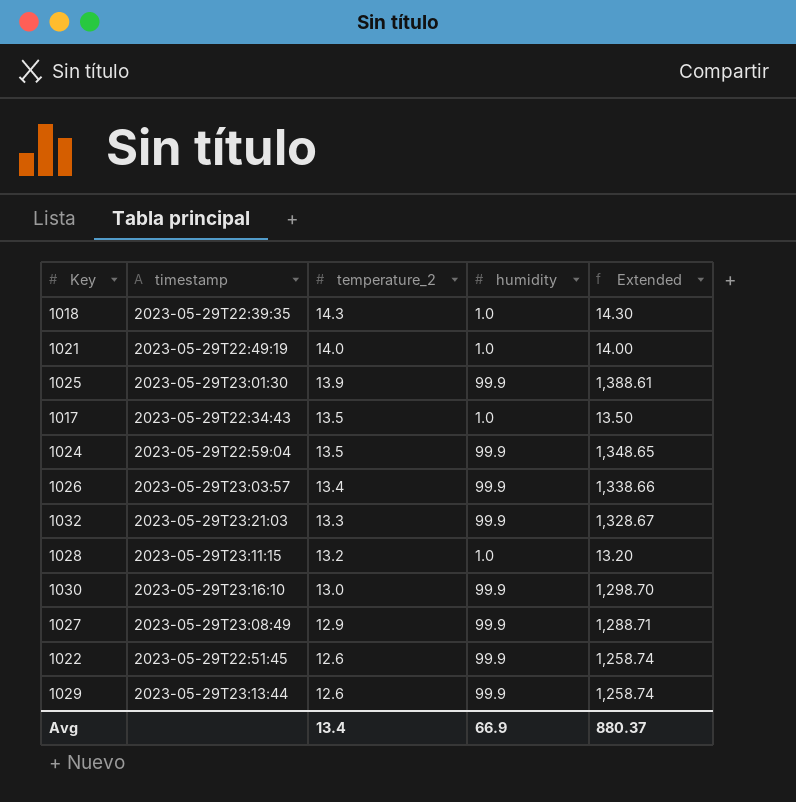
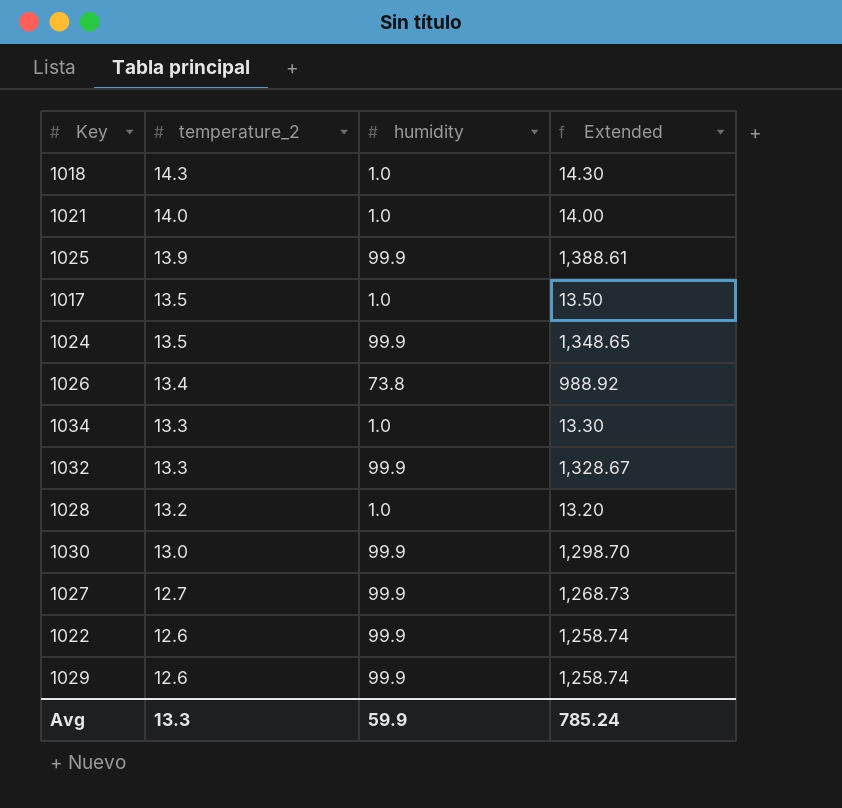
column timestamp | position: 2 -> none
1026 | humidity: 99.9 -> 73.8
1026 | Extended: 1,338.66 -> 988.92
row 1034: none -> 13.3 | 1.0 | 13.30
1027 | temperature_2: 12.9 -> 12.7
1027 | Extended: 1,288.71 -> 1,268.73
Avg | temperature_2: 13.4 -> 13.3
Avg | humidity: 66.9 -> 59.9
Avg | Extended: 880.37 -> 785.24

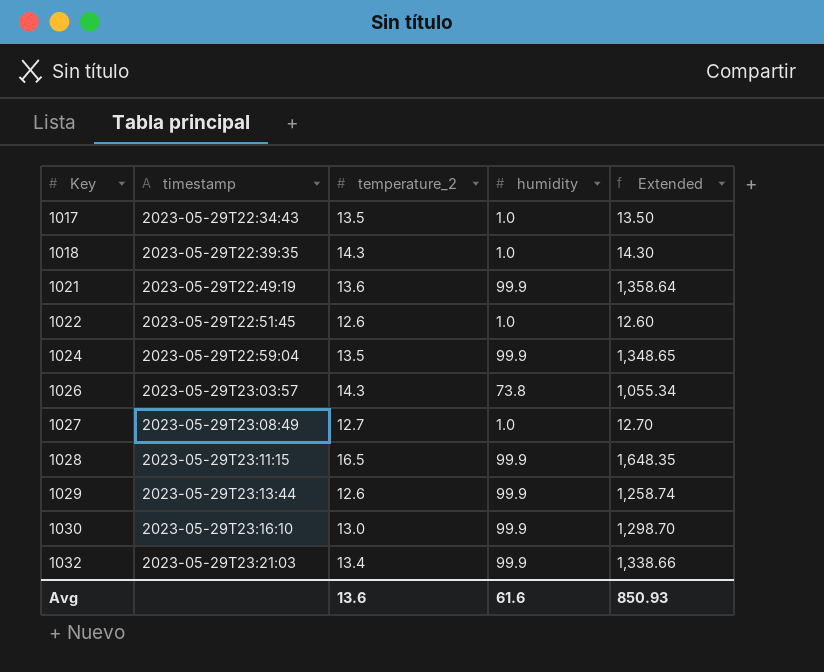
row order: temperature_2 descending -> Key ascending
column timestamp | position: none -> 2
row 1025: 13.9 | 99.9 | 1,388.61 -> none
row 1034: 13.3 | 1.0 | 13.30 -> none
1021 | temperature_2: 14.0 -> 13.6
1021 | humidity: 1.0 -> 99.9
1021 | Extended: 14.00 -> 1,358.64
1022 | humidity: 99.9 -> 1.0
1022 | Extended: 1,258.74 -> 12.60
1026 | temperature_2: 13.4 -> 14.3
1026 | Extended: 988.92 -> 1,055.34
1027 | humidity: 99.9 -> 1.0
1027 | Extended: 1,268.73 -> 12.70
1028 | temperature_2: 13.2 -> 16.5
1028 | humidity: 1.0 -> 99.9
1028 | Extended: 13.20 -> 1,648.35
1032 | temperature_2: 13.3 -> 13.4
1032 | Extended: 1,328.67 -> 1,338.66
Avg | temperature_2: 13.3 -> 13.6
Avg | humidity: 59.9 -> 61.6
Avg | Extended: 785.24 -> 850.93

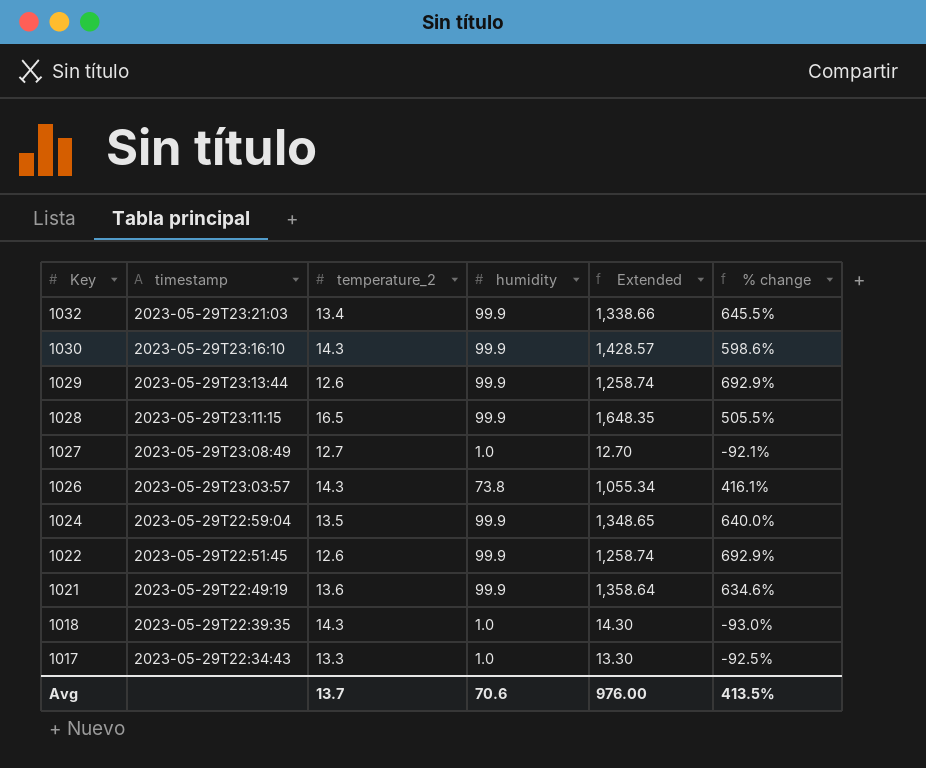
row order: Key ascending -> Key descending
column % change | formula: none -> ([humidity] - [temperature_2]) / [temperature_2]
1030 | temperature_2: 13.0 -> 14.3
1030 | Extended: 1,298.70 -> 1,428.57
1022 | humidity: 1.0 -> 99.9
1022 | Extended: 12.60 -> 1,258.74
1017 | temperature_2: 13.5 -> 13.3
1017 | Extended: 13.50 -> 13.30
Avg | temperature_2: 13.6 -> 13.7
Avg | humidity: 61.6 -> 70.6
Avg | Extended: 850.93 -> 976.00

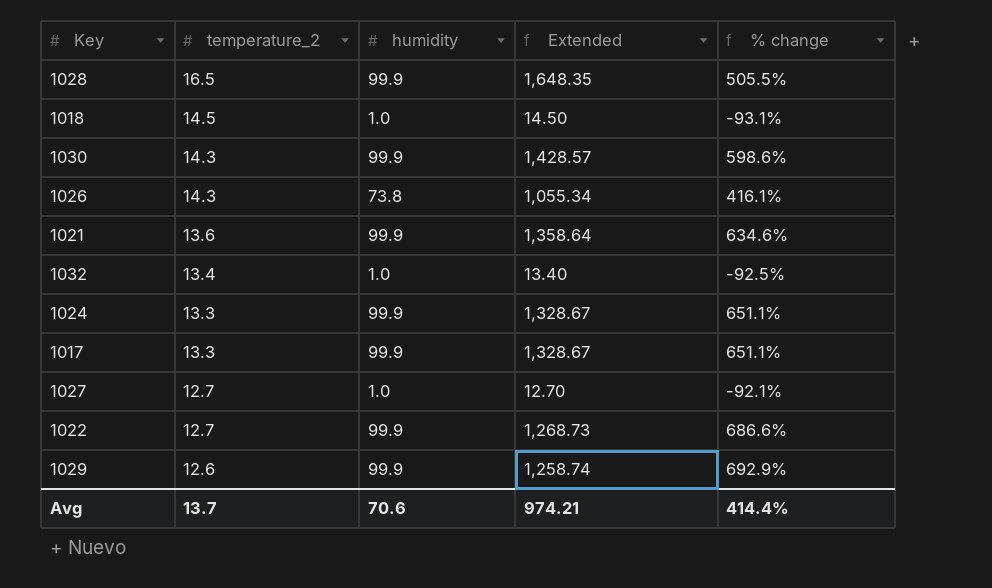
row order: Key descending -> temperature_2 descending
column timestamp | position: 2 -> none
1018 | temperature_2: 14.3 -> 14.5
1018 | Extended: 14.30 -> 14.50
1018 | % change: -93.0% -> -93.1%
1032 | humidity: 99.9 -> 1.0
1032 | Extended: 1,338.66 -> 13.40
1032 | % change: 645.5% -> -92.5%
1024 | temperature_2: 13.5 -> 13.3
1024 | Extended: 1,348.65 -> 1,328.67
1024 | % change: 640.0% -> 651.1%
1017 | humidity: 1.0 -> 99.9
1017 | Extended: 13.30 -> 1,328.67
1017 | % change: -92.5% -> 651.1%
1022 | temperature_2: 12.6 -> 12.7
1022 | Extended: 1,258.74 -> 1,268.73
1022 | % change: 692.9% -> 686.6%
Avg | Extended: 976.00 -> 974.21
Avg | % change: 413.5% -> 414.4%

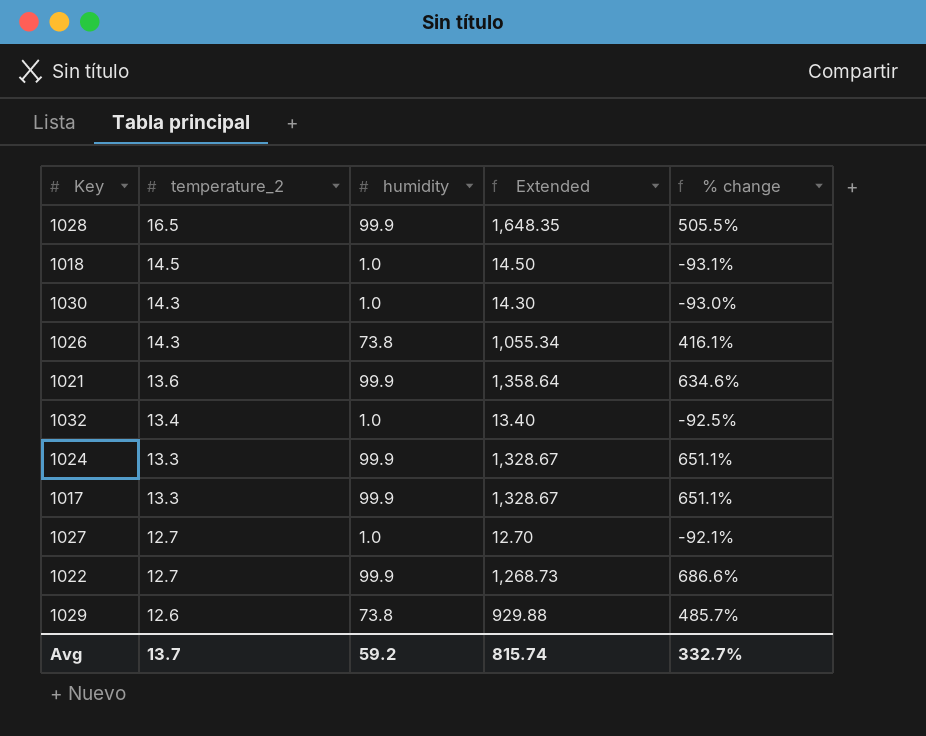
1030 | humidity: 99.9 -> 1.0
1030 | Extended: 1,428.57 -> 14.30
1030 | % change: 598.6% -> -93.0%
1029 | humidity: 99.9 -> 73.8
1029 | Extended: 1,258.74 -> 929.88
1029 | % change: 692.9% -> 485.7%
Avg | humidity: 70.6 -> 59.2
Avg | Extended: 974.21 -> 815.74
Avg | % change: 414.4% -> 332.7%

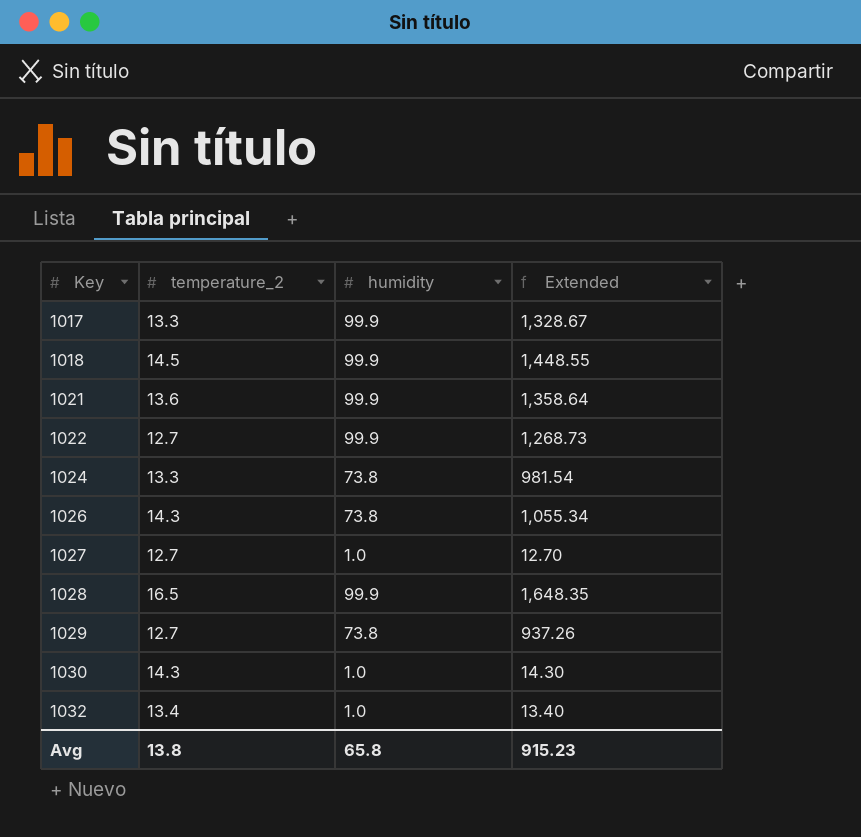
row order: temperature_2 descending -> Key ascending
column % change | formula: ([humidity] - [temperature_2]) / [temperature_2] -> none
1018 | humidity: 1.0 -> 99.9
1018 | Extended: 14.50 -> 1,448.55
1024 | humidity: 99.9 -> 73.8
1024 | Extended: 1,328.67 -> 981.54
1029 | temperature_2: 12.6 -> 12.7
1029 | Extended: 929.88 -> 937.26
Avg | temperature_2: 13.7 -> 13.8
Avg | humidity: 59.2 -> 65.8
Avg | Extended: 815.74 -> 915.23

